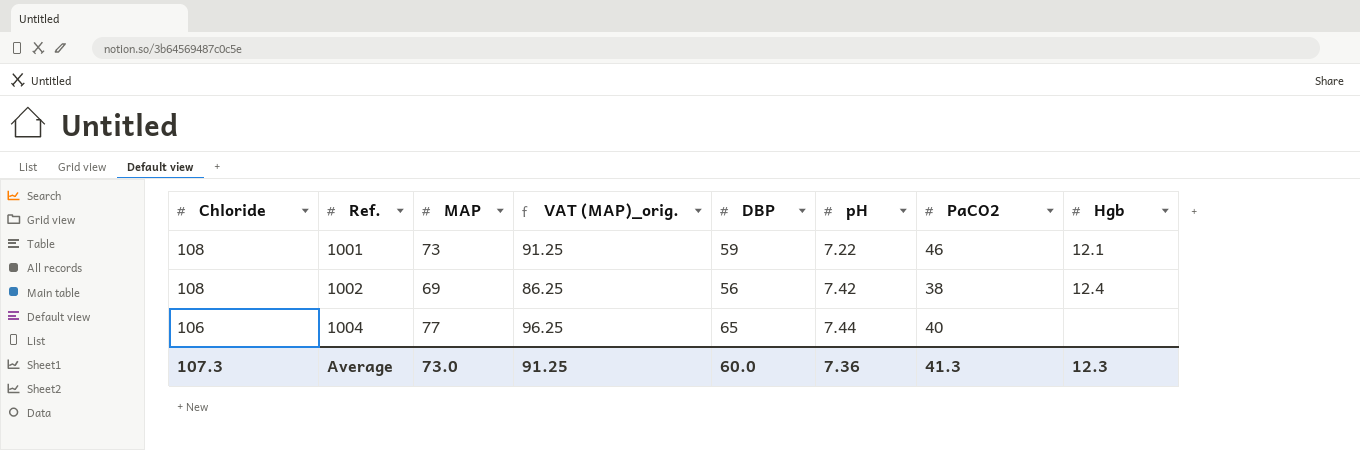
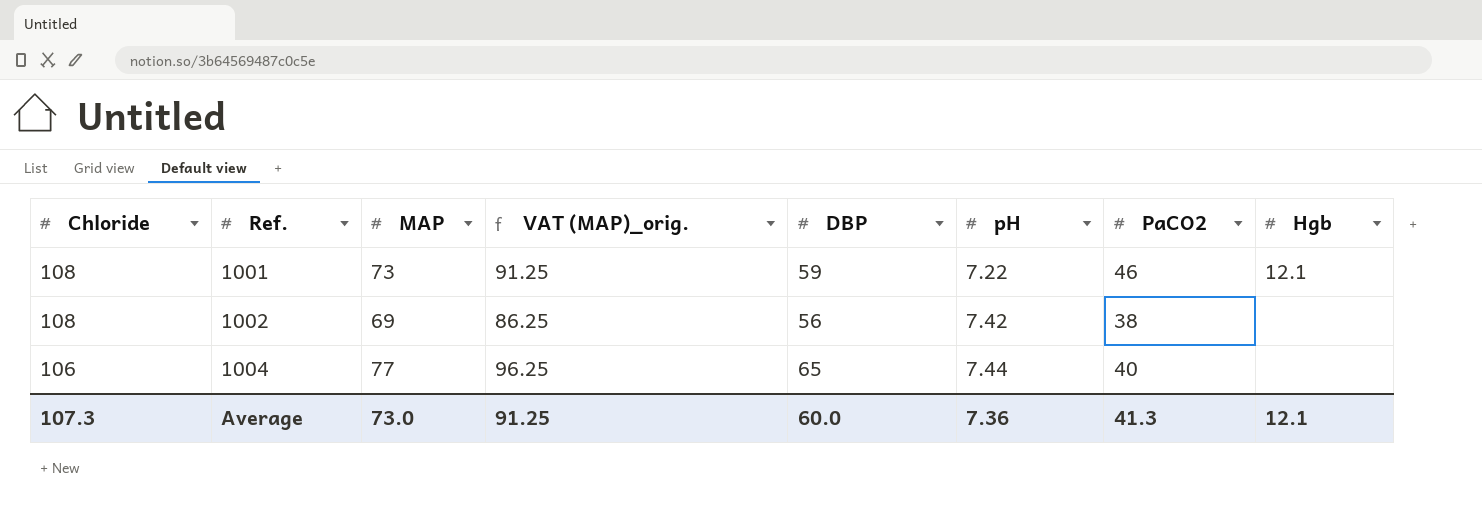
1002 | Hgb: 12.4 -> none
Average | Hgb: 12.3 -> 12.1

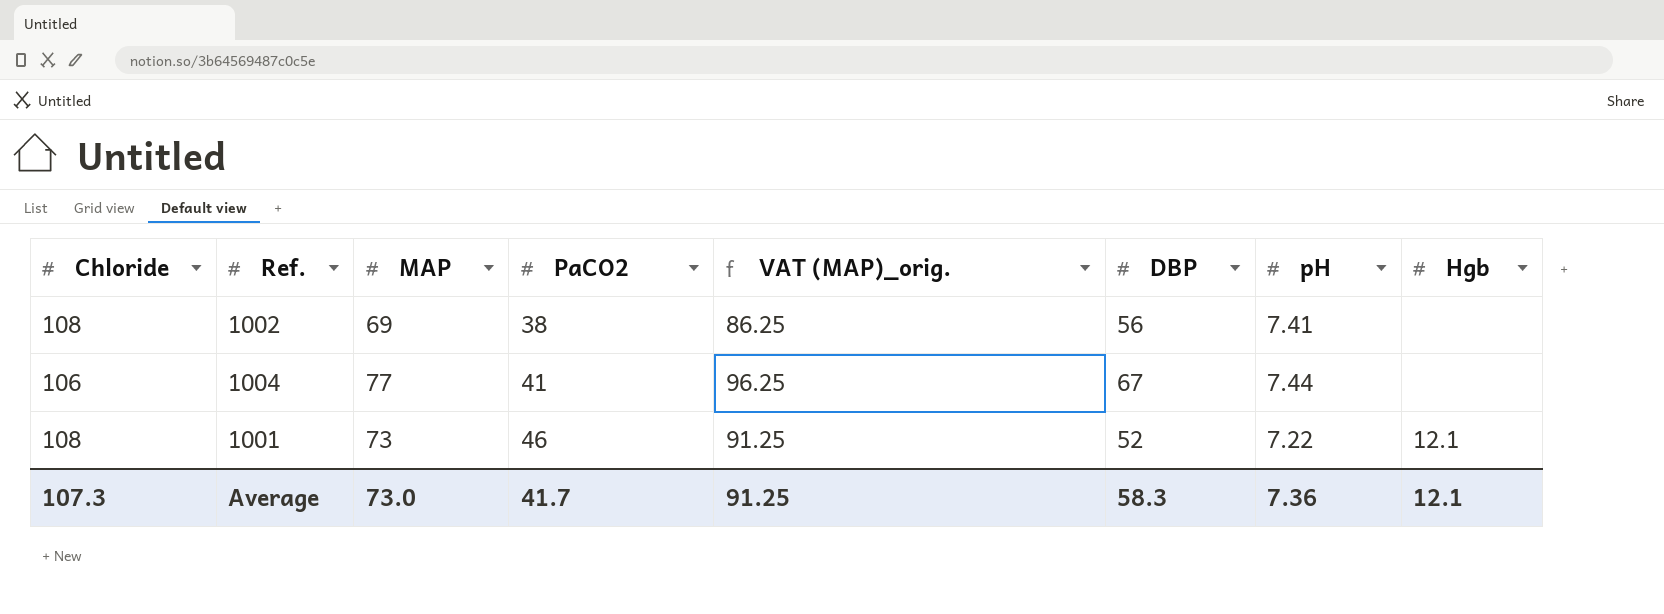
row order: Chloride descending -> PaCO2 ascending
column PaCO2 | position: 7 -> 4
1002 | pH: 7.42 -> 7.41
1004 | PaCO2: 40 -> 41
1004 | DBP: 65 -> 67
1001 | DBP: 59 -> 52
Average | PaCO2: 41.3 -> 41.7
Average | DBP: 60.0 -> 58.3

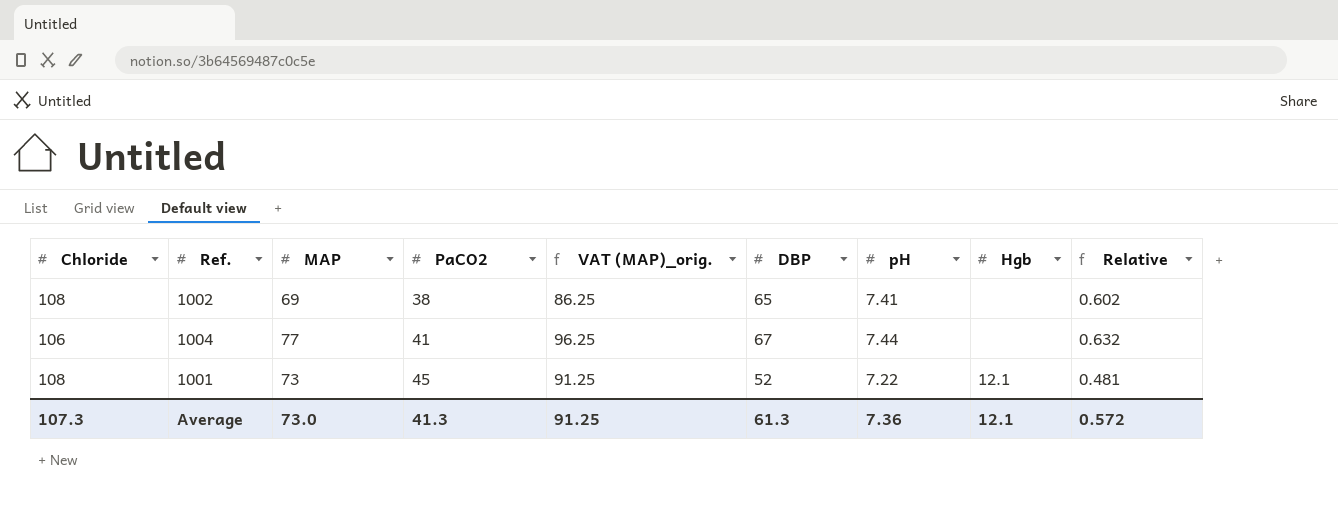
column Relative | formula: none -> [DBP] / [Chloride]
1002 | DBP: 56 -> 65
1001 | PaCO2: 46 -> 45
Average | PaCO2: 41.7 -> 41.3
Average | DBP: 58.3 -> 61.3

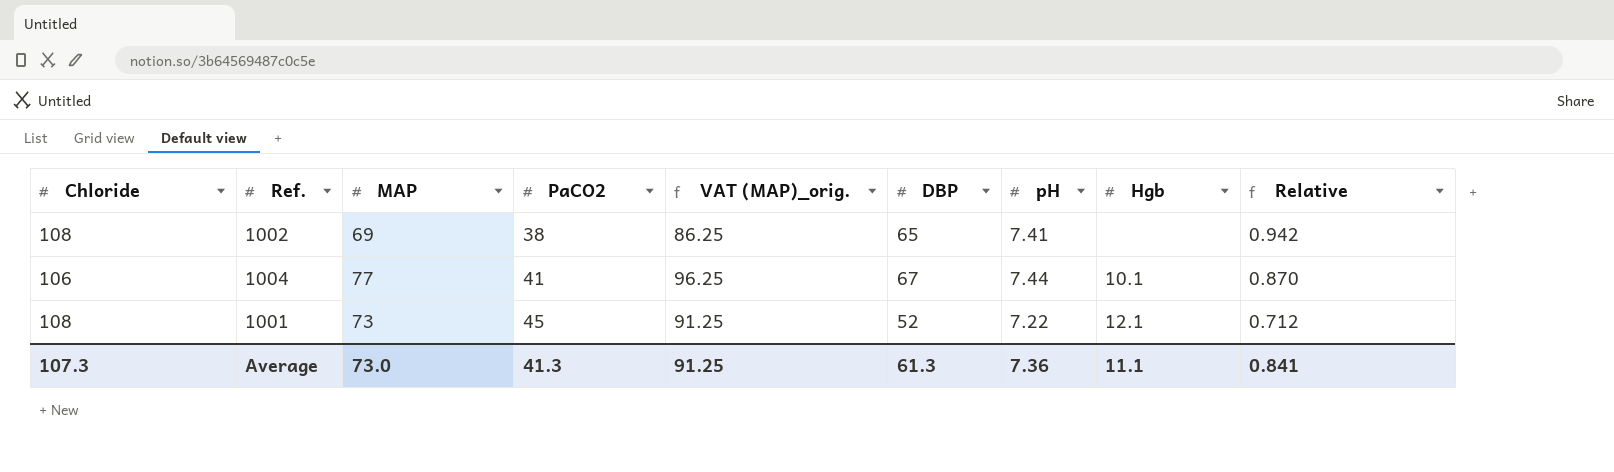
column Relative | formula: [DBP] / [Chloride] -> [DBP] / [MAP]
1004 | Hgb: none -> 10.1
Average | Hgb: 12.1 -> 11.1
Average | Relative: 0.572 -> 0.841

